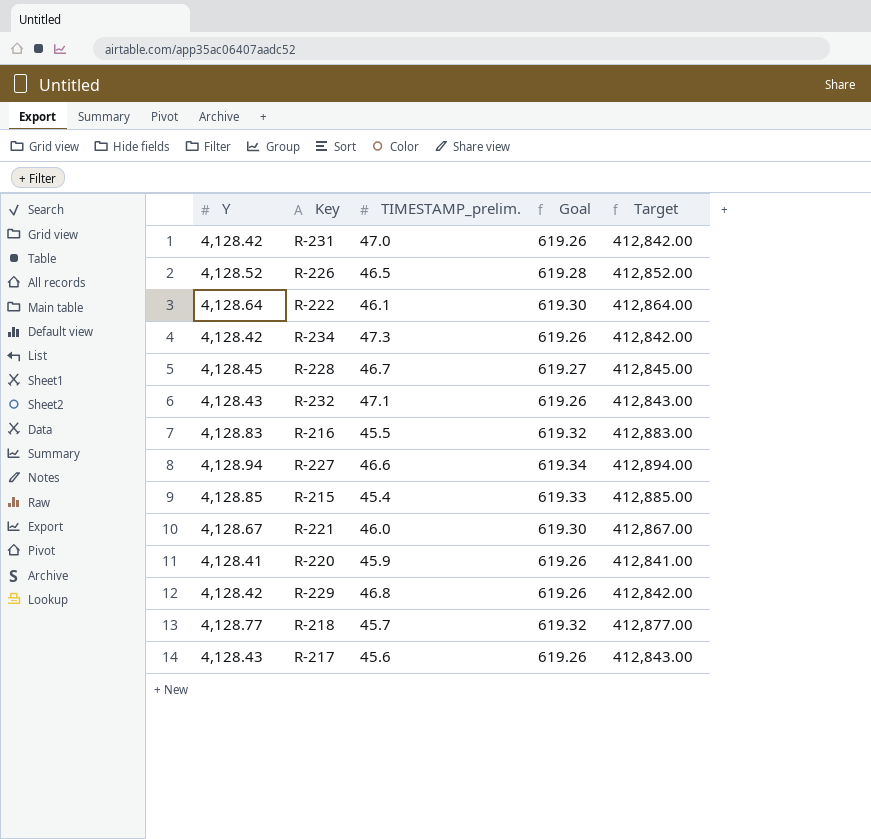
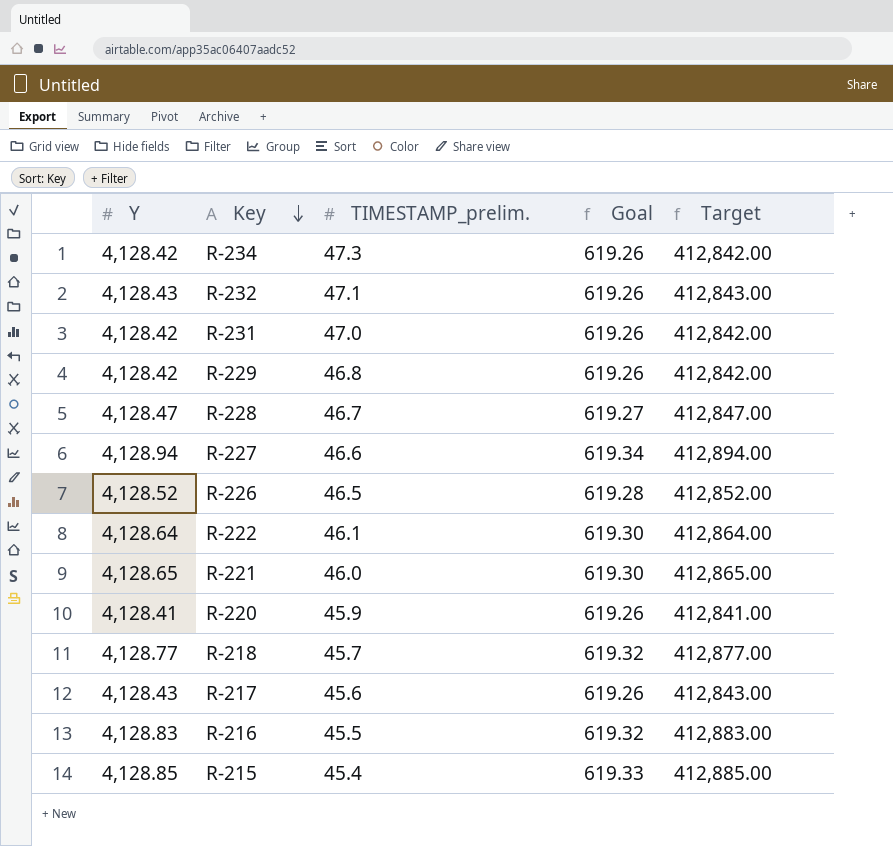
row order: none -> Key descending
R-228 | Y: 4,128.45 -> 4,128.47
R-228 | Target: 412,845.00 -> 412,847.00
R-221 | Y: 4,128.67 -> 4,128.65
R-221 | Target: 412,867.00 -> 412,865.00

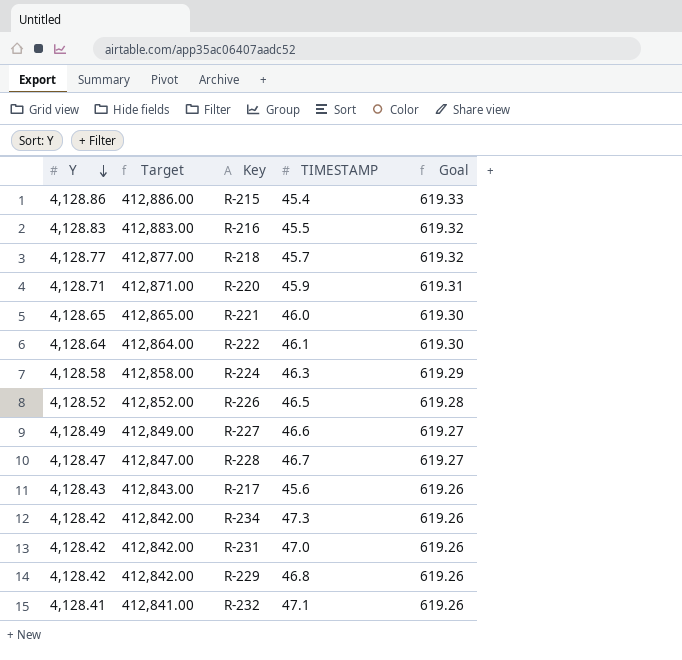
row order: Key descending -> Y descending
column Target | position: 5 -> 2
column name: TIMESTAMP_prelim. -> TIMESTAMP
R-215 | Y: 4,128.85 -> 4,128.86
R-215 | Target: 412,885.00 -> 412,886.00
R-220 | Y: 4,128.41 -> 4,128.71
R-220 | Target: 412,841.00 -> 412,871.00
R-220 | Goal: 619.26 -> 619.31
row R-224: none -> 4,128.58 | 412,858.00 | 46.3 | 619.29
R-227 | Y: 4,128.94 -> 4,128.49
R-227 | Target: 412,894.00 -> 412,849.00
R-227 | Goal: 619.34 -> 619.27
R-232 | Y: 4,128.43 -> 4,128.41
R-232 | Target: 412,843.00 -> 412,841.00

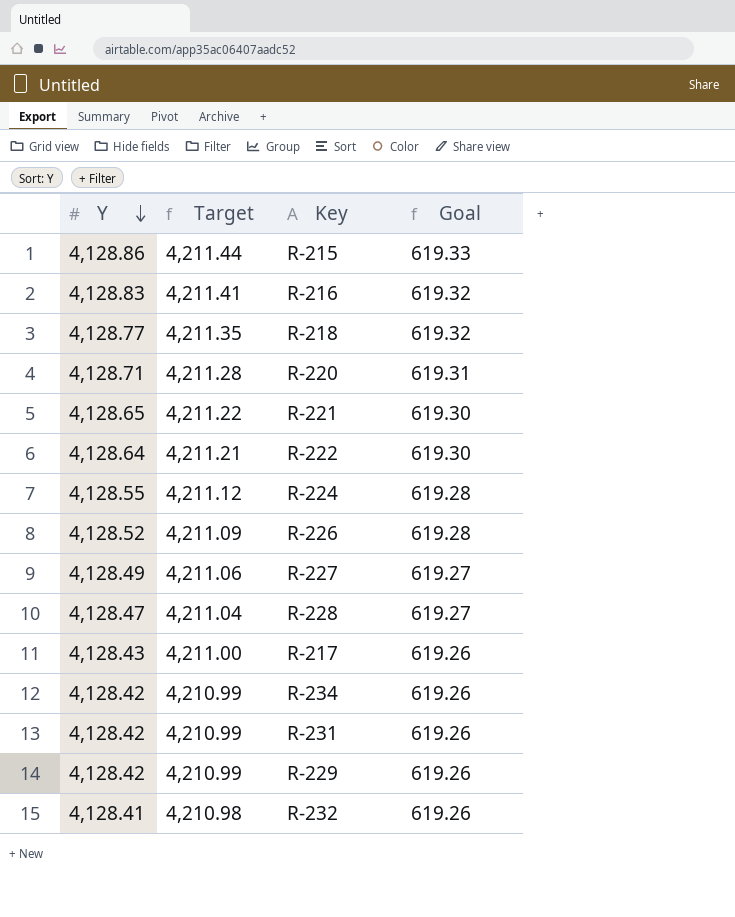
column TIMESTAMP | position: 4 -> none
column Target | formula: [Y] * 100 -> [Y] * 1.02
R-224 | Y: 4,128.58 -> 4,128.55
R-224 | Goal: 619.29 -> 619.28

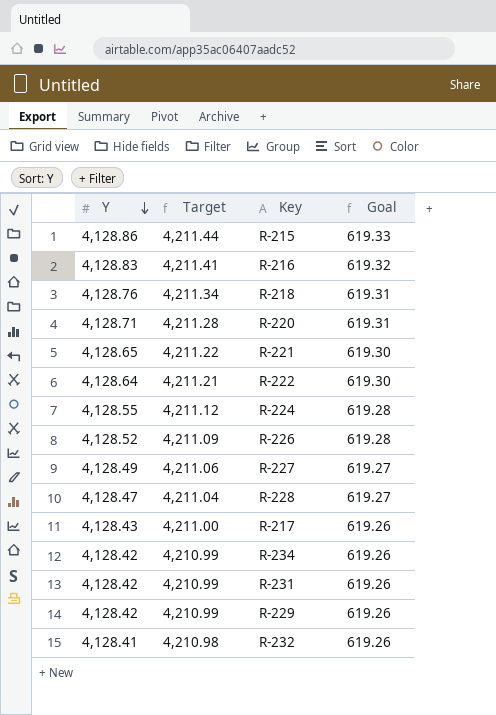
R-218 | Y: 4,128.77 -> 4,128.76
R-218 | Target: 4,211.35 -> 4,211.34
R-218 | Goal: 619.32 -> 619.31

